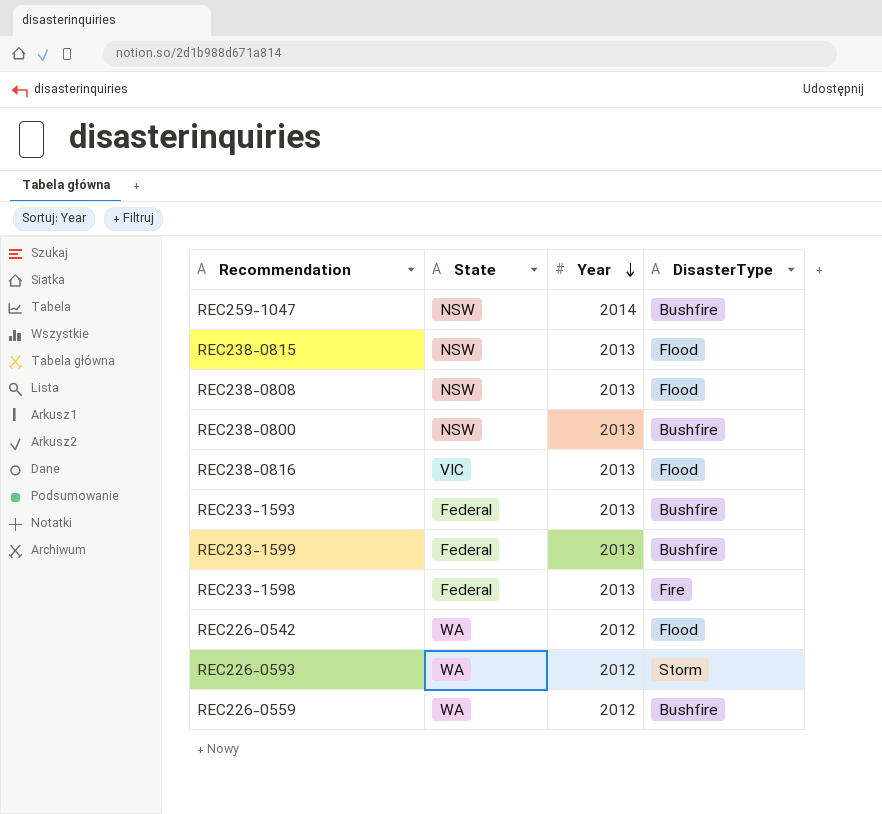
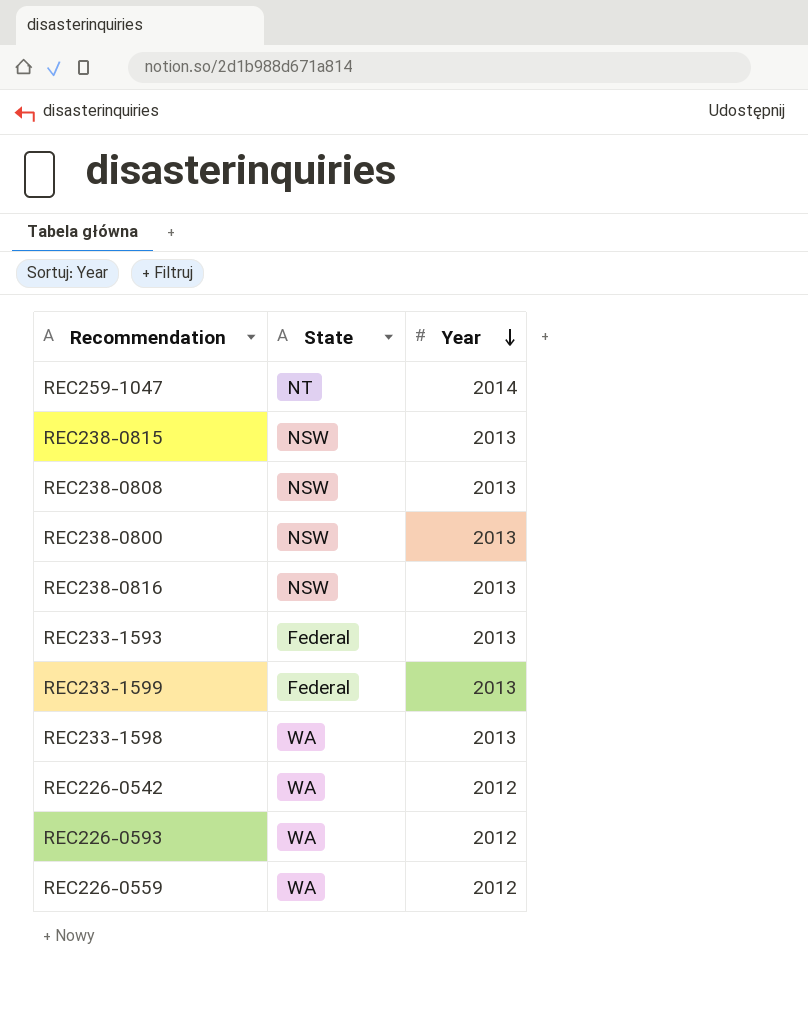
column DisasterType | position: 4 -> none
REC259-1047 | State: NSW -> NT
REC238-0816 | State: VIC -> NSW
REC233-1598 | State: Federal -> WA

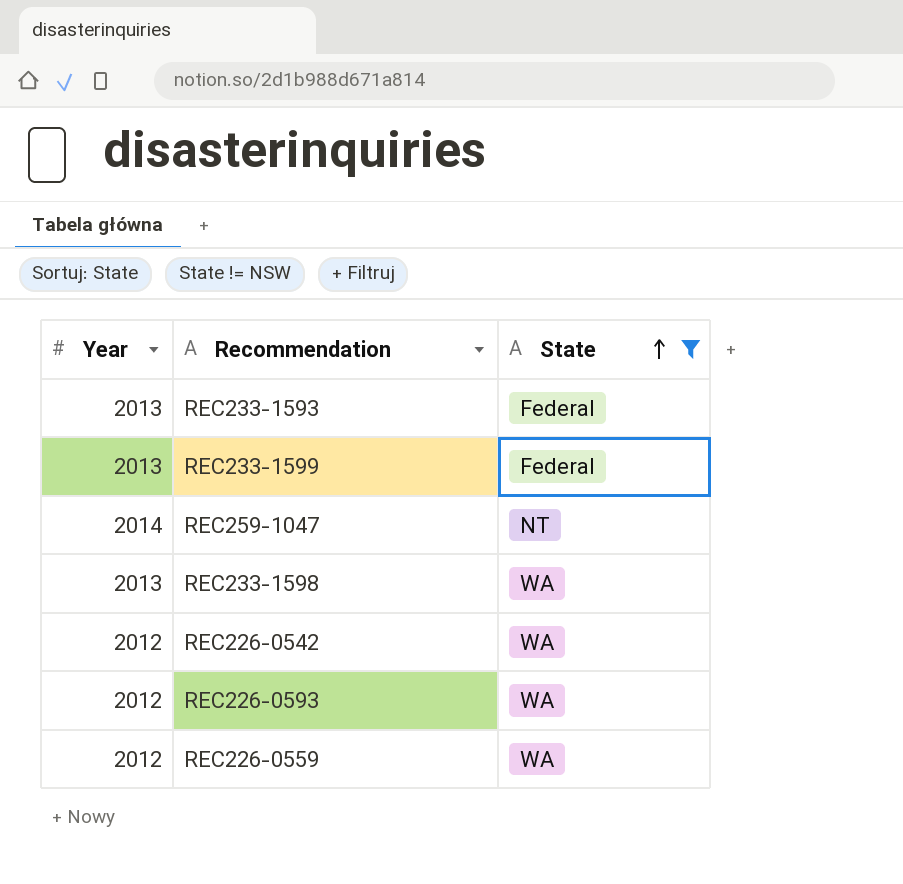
filter: none -> State != NSW
row order: Year descending -> State ascending
column Year | position: 3 -> 1

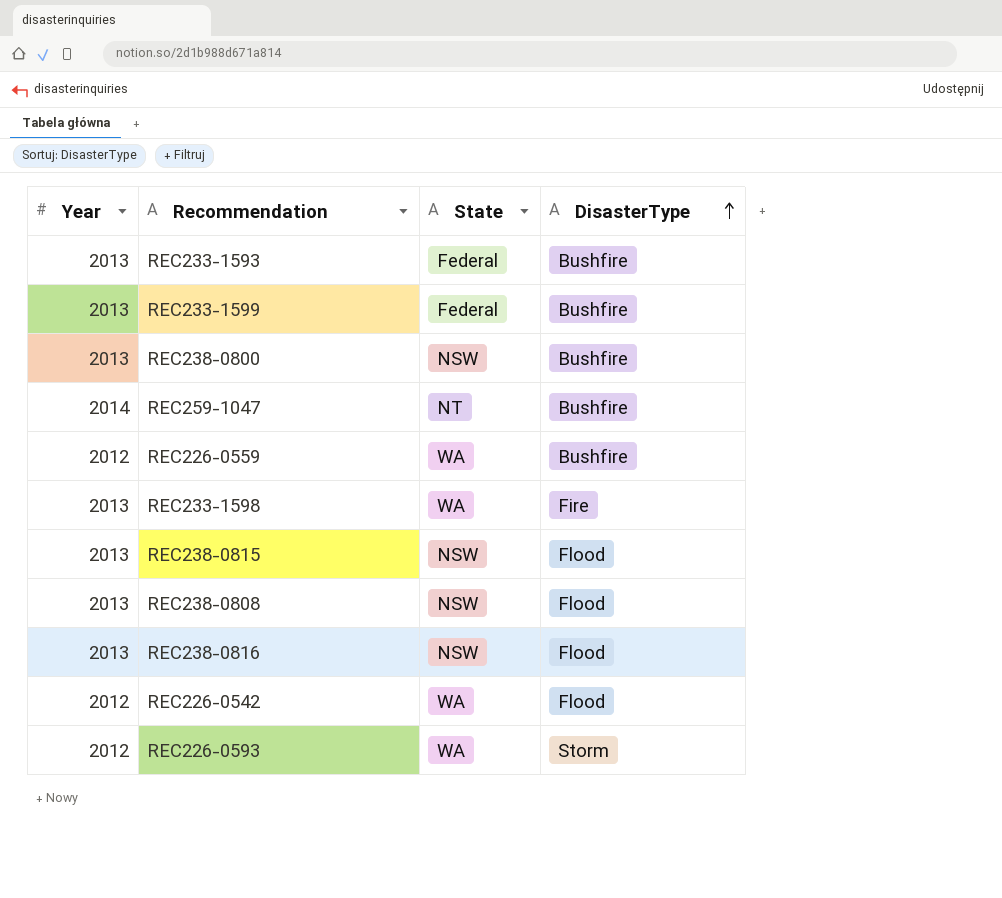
filter: State != NSW -> none
row order: State ascending -> DisasterType ascending
column DisasterType | position: none -> 4

